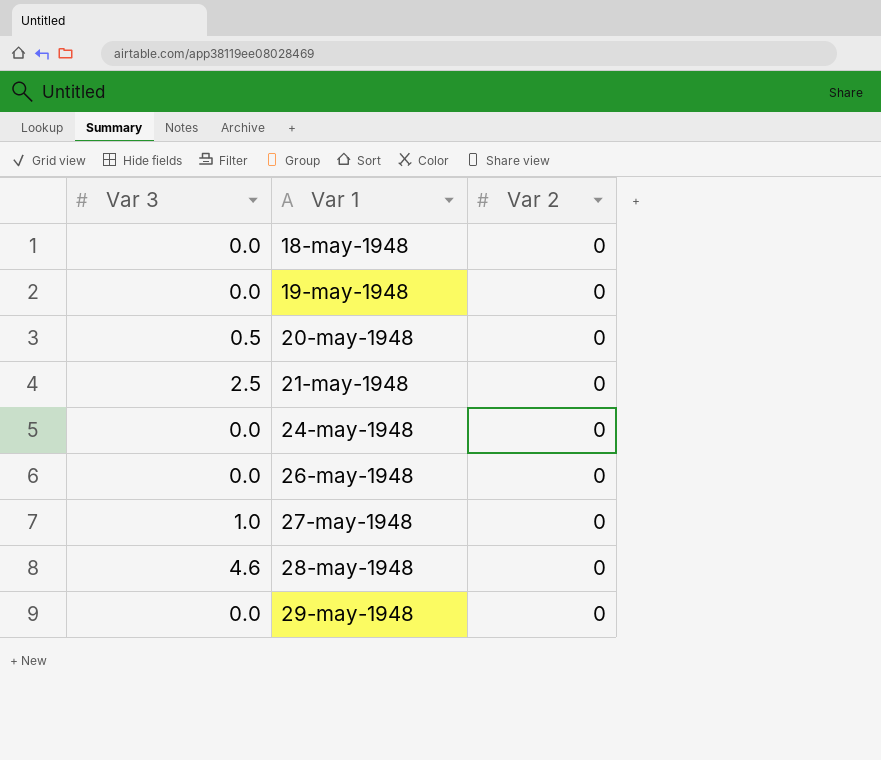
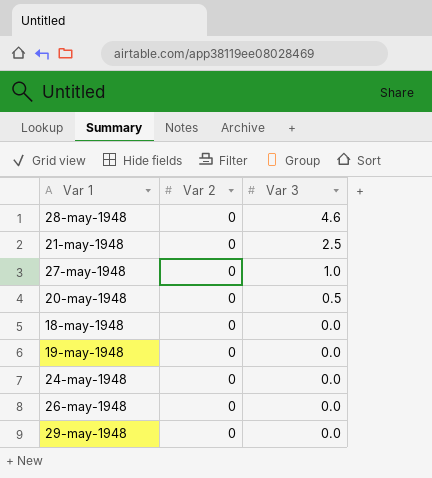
row order: Var 1 ascending -> Var 3 descending
column Var 3 | position: 1 -> 3

